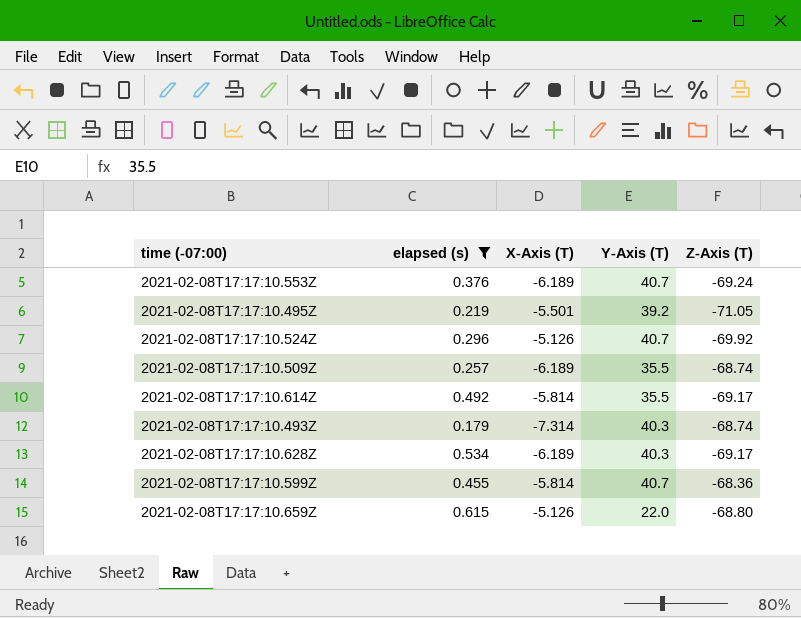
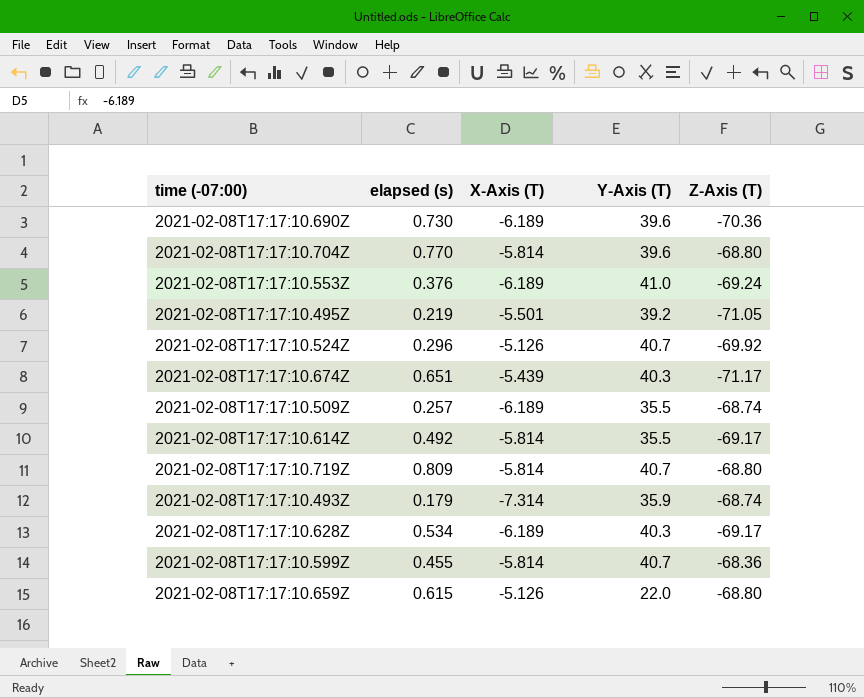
filter: elapsed (s) <= 0.615 -> none
2021-02-08T17:17:10.553Z | Y-Axis (T): 40.7 -> 41.0
2021-02-08T17:17:10.493Z | Y-Axis (T): 40.3 -> 35.9

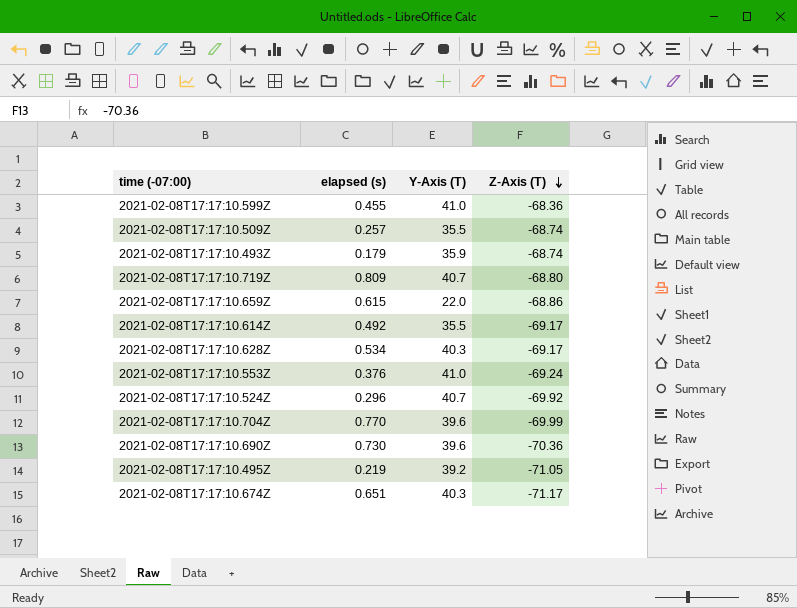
row order: none -> Z-Axis (T) descending
column X-Axis (T) | position: 3 -> none
2021-02-08T17:17:10.599Z | Y-Axis (T): 40.7 -> 41.0
2021-02-08T17:17:10.659Z | Z-Axis (T): -68.80 -> -68.86
2021-02-08T17:17:10.704Z | Z-Axis (T): -68.80 -> -69.99

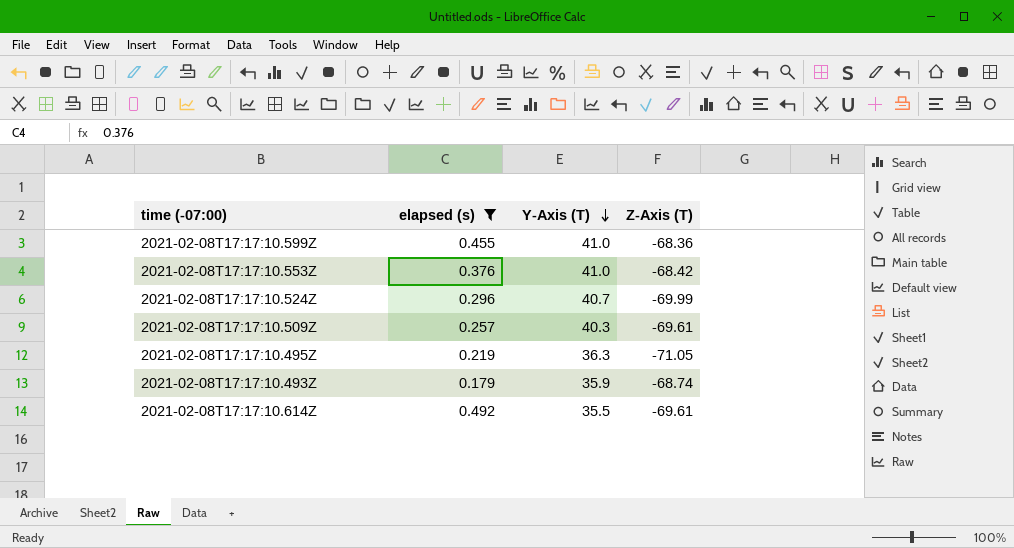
filter: none -> elapsed (s) <= 0.492
row order: Z-Axis (T) descending -> Y-Axis (T) descending
2021-02-08T17:17:10.553Z | Z-Axis (T): -69.24 -> -68.42
2021-02-08T17:17:10.524Z | Z-Axis (T): -69.92 -> -69.99
2021-02-08T17:17:10.509Z | Y-Axis (T): 35.5 -> 40.3
2021-02-08T17:17:10.509Z | Z-Axis (T): -68.74 -> -69.61
2021-02-08T17:17:10.495Z | Y-Axis (T): 39.2 -> 36.3
2021-02-08T17:17:10.614Z | Z-Axis (T): -69.17 -> -69.61

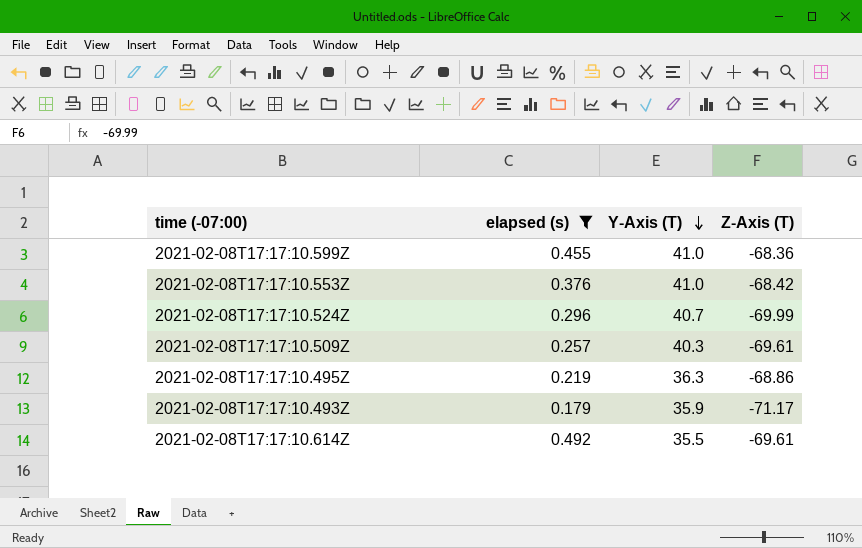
2021-02-08T17:17:10.495Z | Z-Axis (T): -71.05 -> -68.86
2021-02-08T17:17:10.493Z | Z-Axis (T): -68.74 -> -71.17

